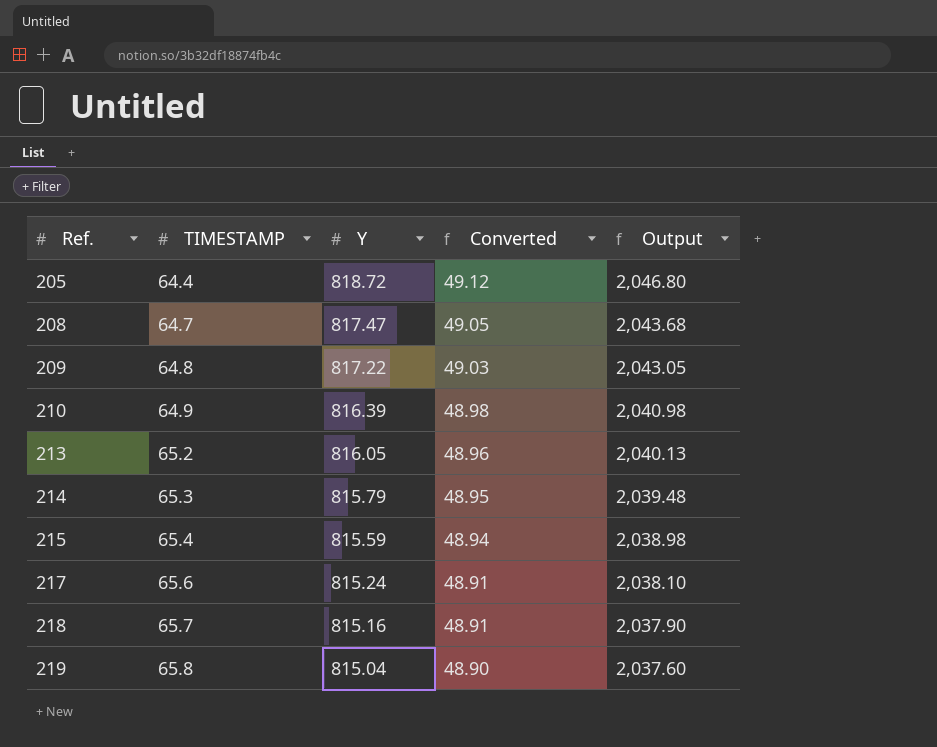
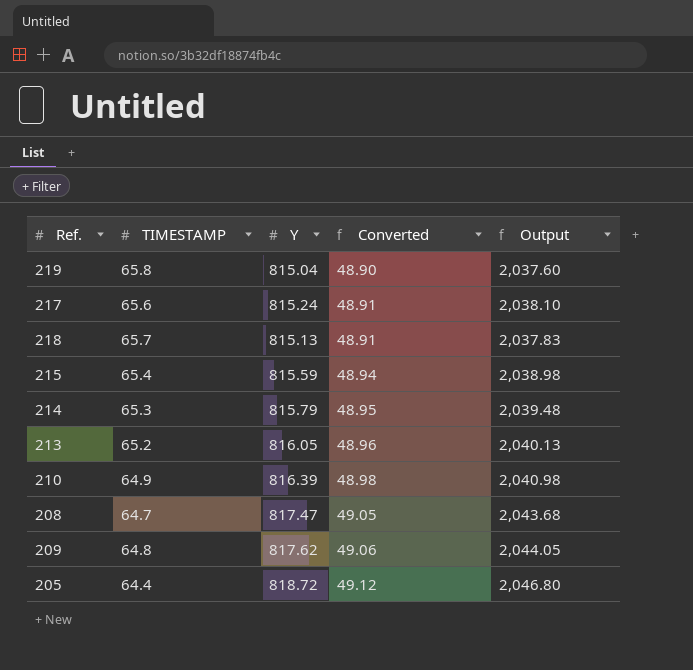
row order: Ref. ascending -> Converted ascending
218 | Y: 815.16 -> 815.13
218 | Output: 2,037.90 -> 2,037.83
209 | Y: 817.22 -> 817.62
209 | Converted: 49.03 -> 49.06
209 | Output: 2,043.05 -> 2,044.05

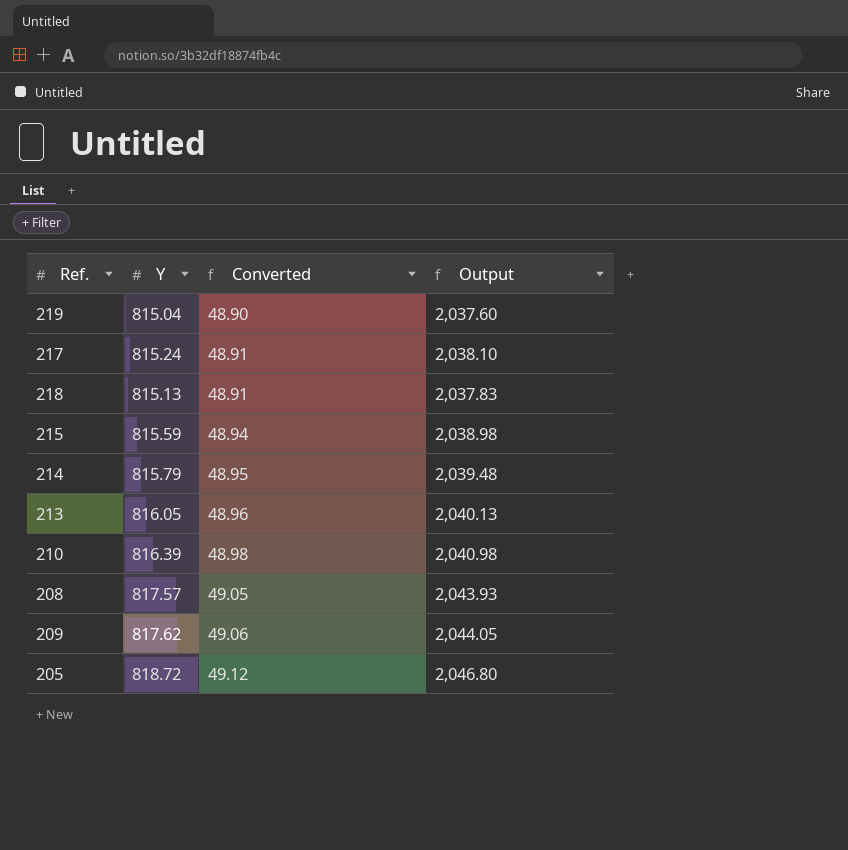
column TIMESTAMP | position: 2 -> none
208 | Y: 817.47 -> 817.57
208 | Output: 2,043.68 -> 2,043.93

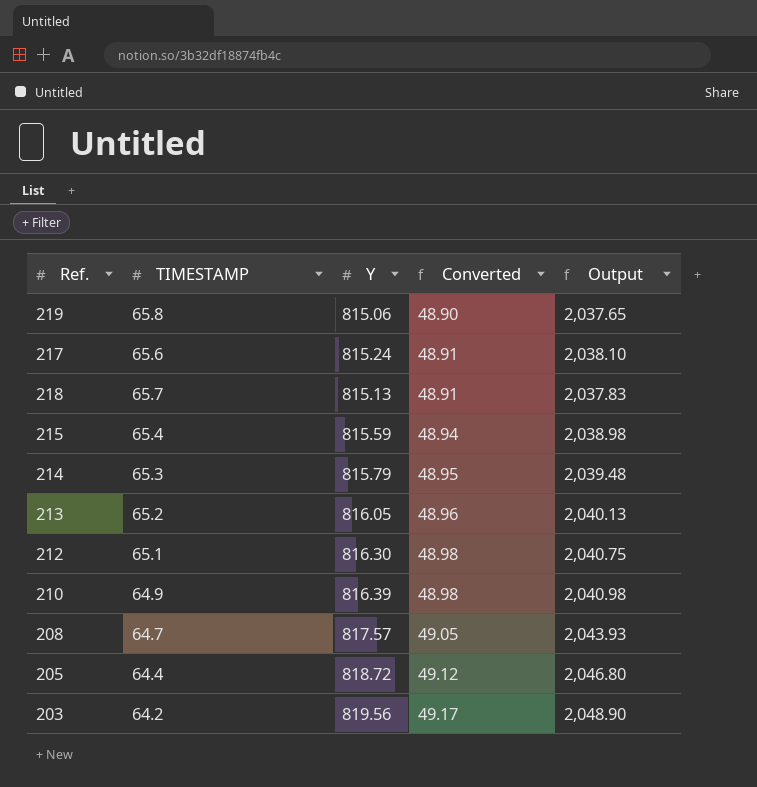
column TIMESTAMP | position: none -> 2
row 209: 817.62 | 49.06 | 2,044.05 -> none
219 | Y: 815.04 -> 815.06
219 | Output: 2,037.60 -> 2,037.65
row 212: none -> 65.1 | 816.30 | 48.98 | 2,040.75
row 203: none -> 64.2 | 819.56 | 49.17 | 2,048.90

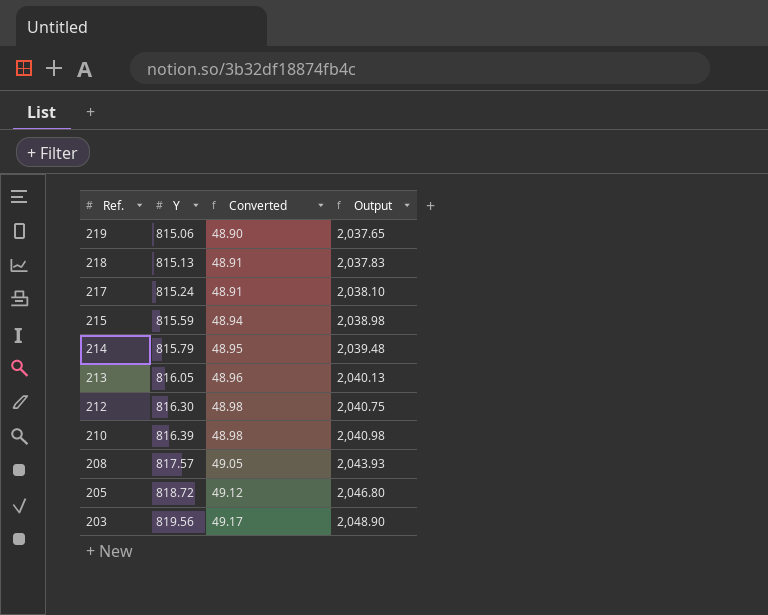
row order: Converted ascending -> Ref. descending
column TIMESTAMP | position: 2 -> none

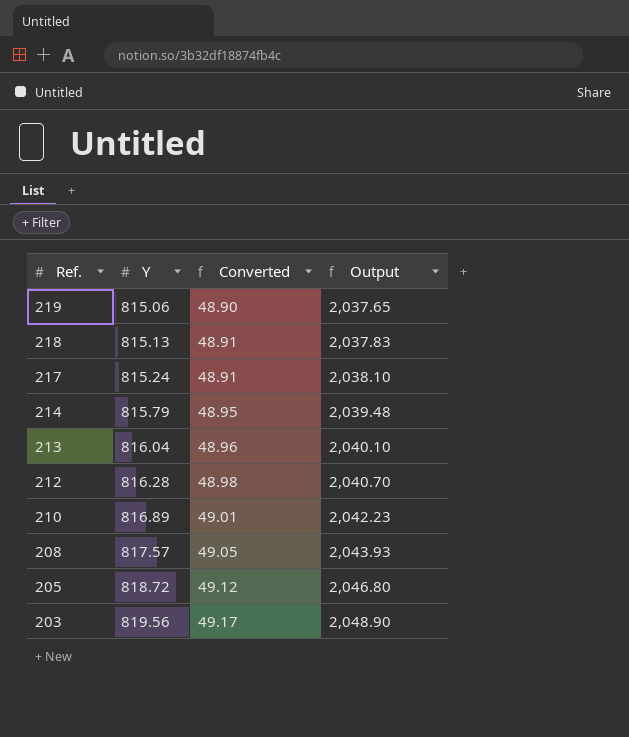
row 215: 815.59 | 48.94 | 2,038.98 -> none
213 | Y: 816.05 -> 816.04
213 | Output: 2,040.13 -> 2,040.10
212 | Y: 816.30 -> 816.28
212 | Output: 2,040.75 -> 2,040.70
210 | Y: 816.39 -> 816.89
210 | Converted: 48.98 -> 49.01
210 | Output: 2,040.98 -> 2,042.23

